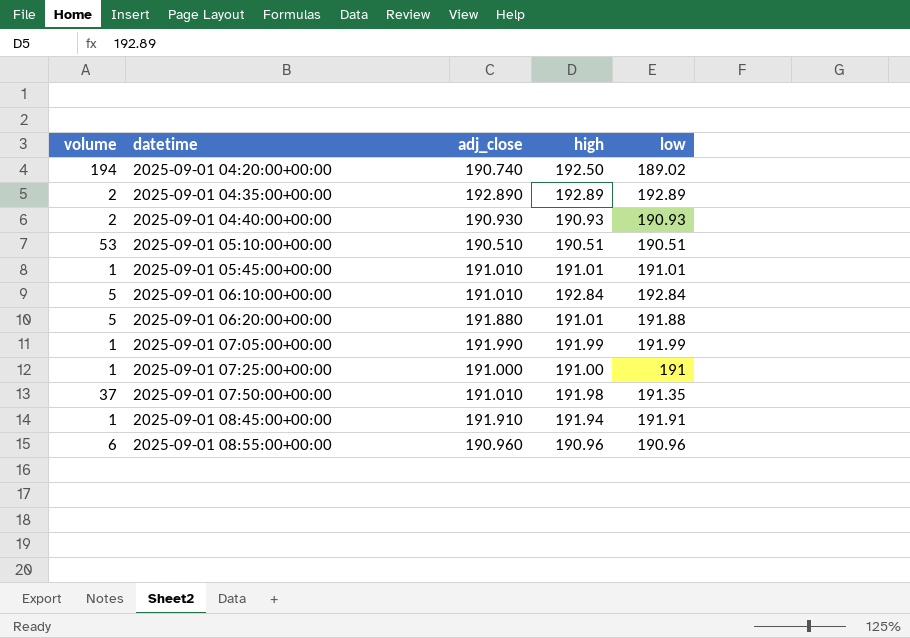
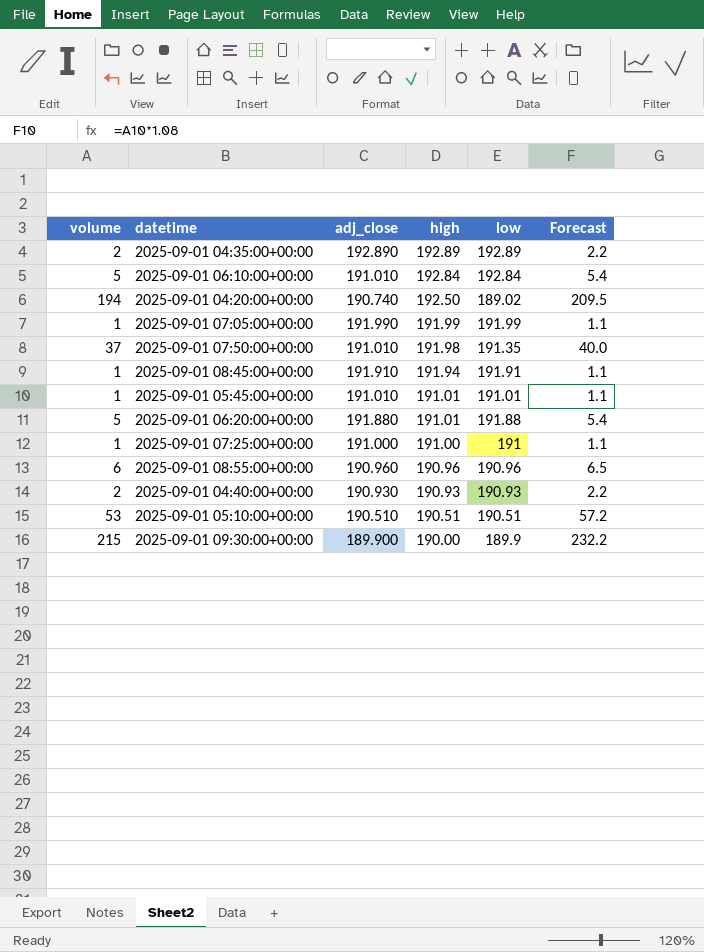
row order: datetime ascending -> high descending
column Forecast | formula: none -> [volume] * 1.08
row 2025-09-01 09:30:00+00:00: none -> 215 | 189.900 | 190.00 | 189.9 | 232.2

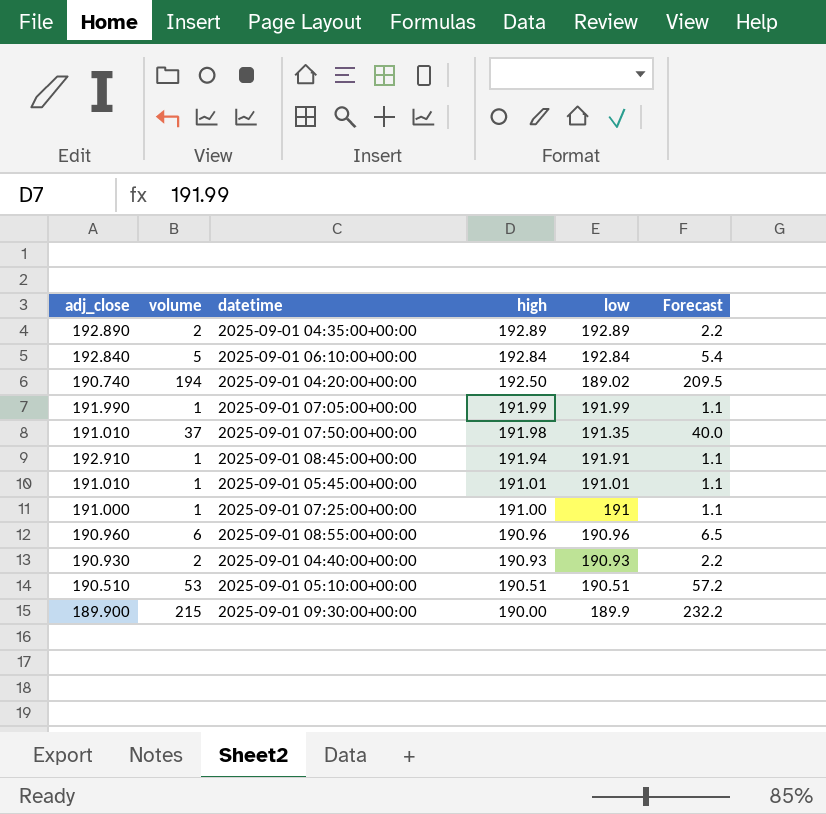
column adj_close | position: 3 -> 1
row 2025-09-01 06:20:00+00:00: 5 | 191.880 | 191.01 | 191.88 | 5.4 -> none
2025-09-01 06:10:00+00:00 | adj_close: 191.010 -> 192.840
2025-09-01 08:45:00+00:00 | adj_close: 191.910 -> 192.910

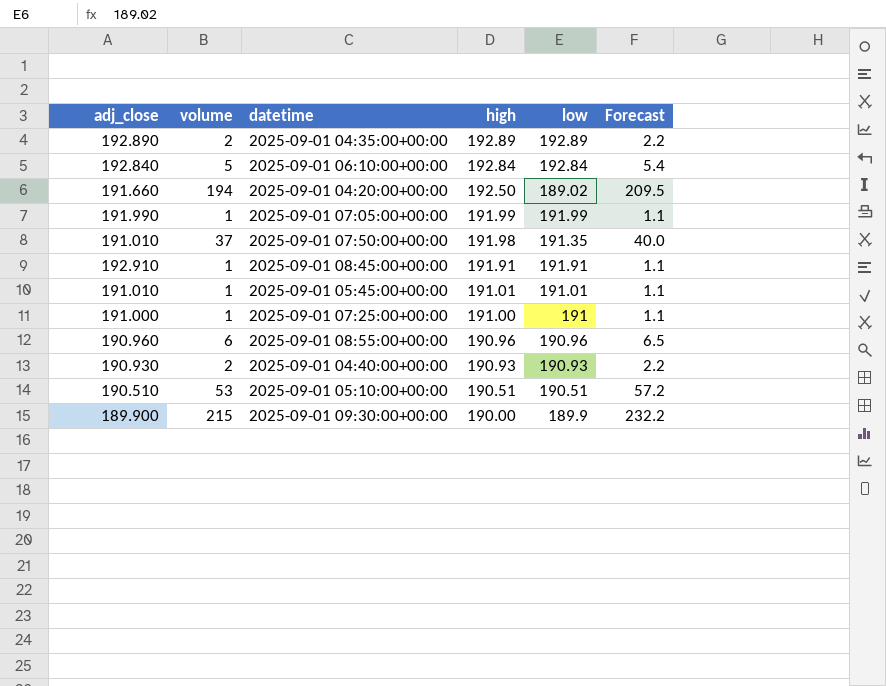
2025-09-01 04:20:00+00:00 | adj_close: 190.740 -> 191.660
2025-09-01 08:45:00+00:00 | high: 191.94 -> 191.91

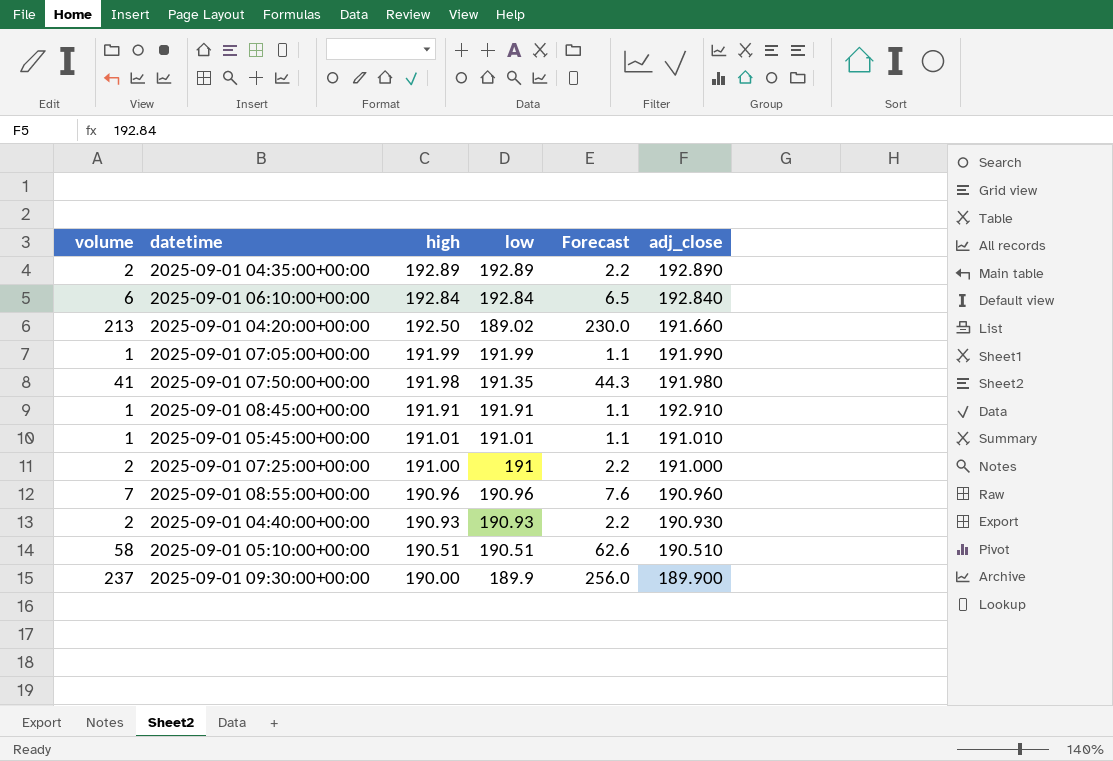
column adj_close | position: 1 -> 6
2025-09-01 06:10:00+00:00 | volume: 5 -> 6
2025-09-01 06:10:00+00:00 | Forecast: 5.4 -> 6.5
2025-09-01 04:20:00+00:00 | volume: 194 -> 213
2025-09-01 04:20:00+00:00 | Forecast: 209.5 -> 230.0
2025-09-01 07:50:00+00:00 | volume: 37 -> 41
2025-09-01 07:50:00+00:00 | Forecast: 40.0 -> 44.3
2025-09-01 07:50:00+00:00 | adj_close: 191.010 -> 191.980
2025-09-01 07:25:00+00:00 | volume: 1 -> 2
2025-09-01 07:25:00+00:00 | Forecast: 1.1 -> 2.2
2025-09-01 08:55:00+00:00 | volume: 6 -> 7
2025-09-01 08:55:00+00:00 | Forecast: 6.5 -> 7.6
2025-09-01 05:10:00+00:00 | volume: 53 -> 58
2025-09-01 05:10:00+00:00 | Forecast: 57.2 -> 62.6
2025-09-01 09:30:00+00:00 | volume: 215 -> 237
2025-09-01 09:30:00+00:00 | Forecast: 232.2 -> 256.0

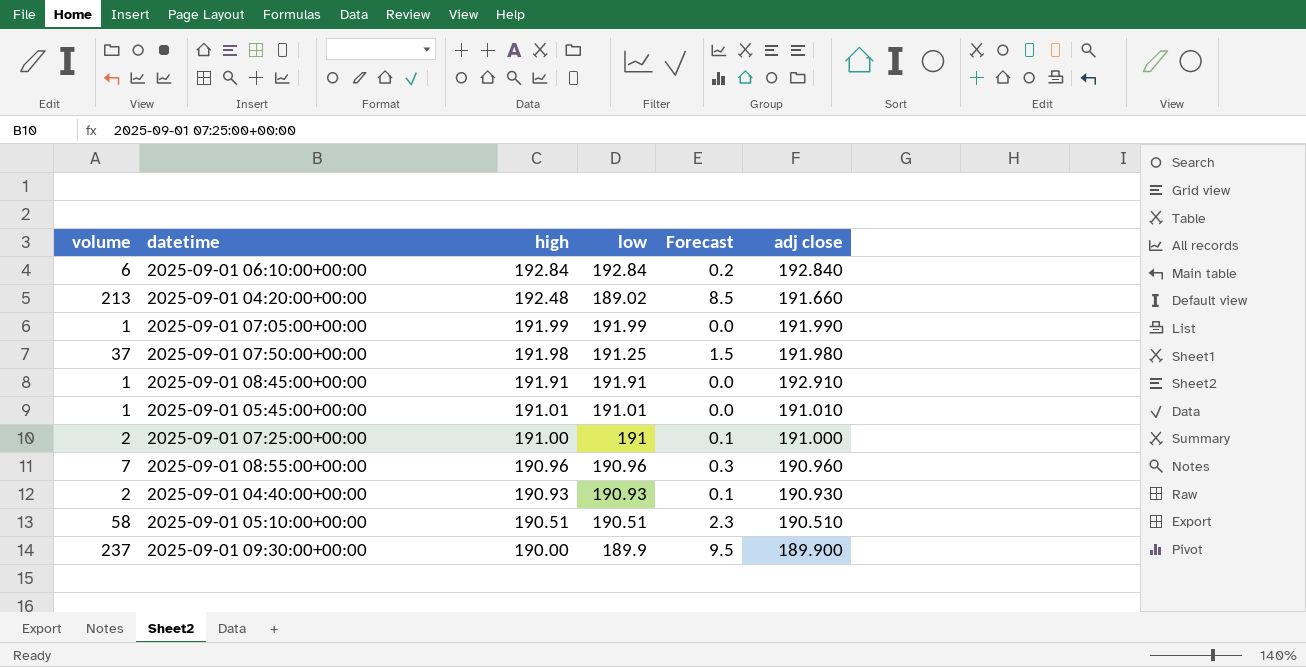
column Forecast | formula: [volume] * 1.08 -> [volume] * 0.04
column name: adj_close -> adj close
row 2025-09-01 04:35:00+00:00: 2 | 192.89 | 192.89 | 2.2 | 192.890 -> none
2025-09-01 04:20:00+00:00 | high: 192.50 -> 192.48
2025-09-01 07:50:00+00:00 | volume: 41 -> 37
2025-09-01 07:50:00+00:00 | low: 191.35 -> 191.25

